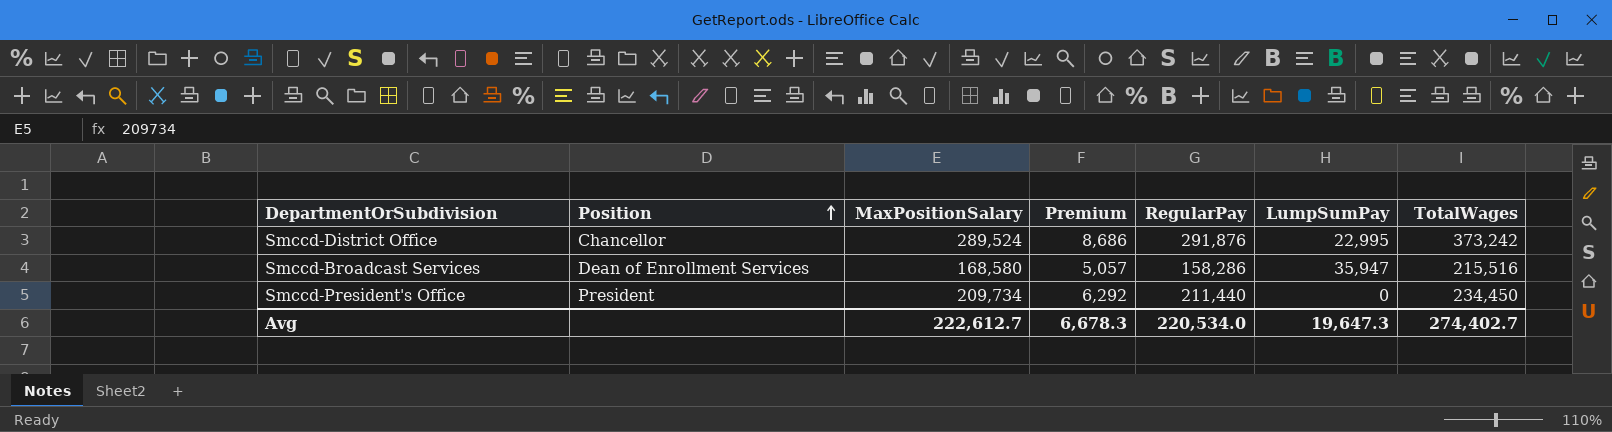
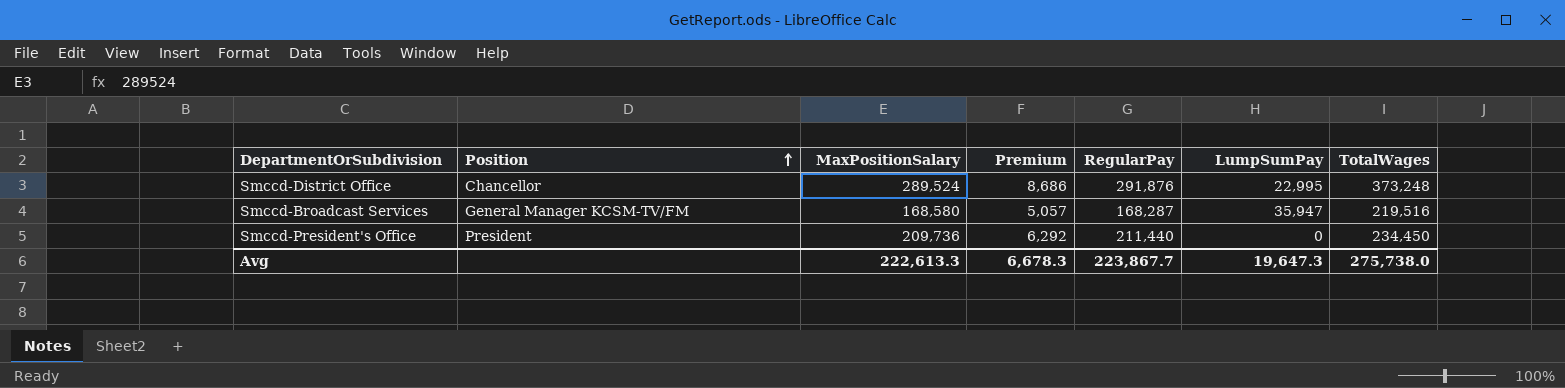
Smccd-District Office | TotalWages: 373,242 -> 373,248
Smccd-Broadcast Services | Position: Dean of Enrollment Services -> General Manager KCSM-TV/FM
Smccd-Broadcast Services | RegularPay: 158,286 -> 168,287
Smccd-Broadcast Services | TotalWages: 215,516 -> 219,516
Smccd-President's Office | MaxPositionSalary: 209,734 -> 209,736
Avg | MaxPositionSalary: 222,612.7 -> 222,613.3
Avg | RegularPay: 220,534.0 -> 223,867.7
Avg | TotalWages: 274,402.7 -> 275,738.0

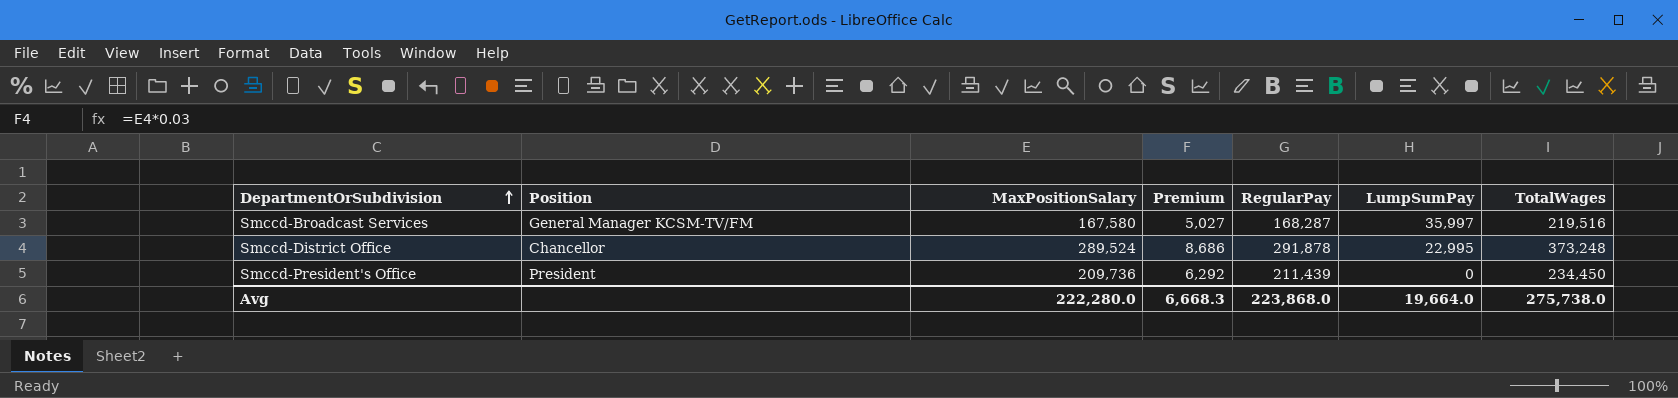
row order: Position ascending -> DepartmentOrSubdivision ascending
Smccd-Broadcast Services | MaxPositionSalary: 168,580 -> 167,580
Smccd-Broadcast Services | Premium: 5,057 -> 5,027
Smccd-Broadcast Services | LumpSumPay: 35,947 -> 35,997
Smccd-District Office | RegularPay: 291,876 -> 291,878
Smccd-President's Office | RegularPay: 211,440 -> 211,439
Avg | MaxPositionSalary: 222,613.3 -> 222,280.0
Avg | Premium: 6,678.3 -> 6,668.3
Avg | RegularPay: 223,867.7 -> 223,868.0
Avg | LumpSumPay: 19,647.3 -> 19,664.0

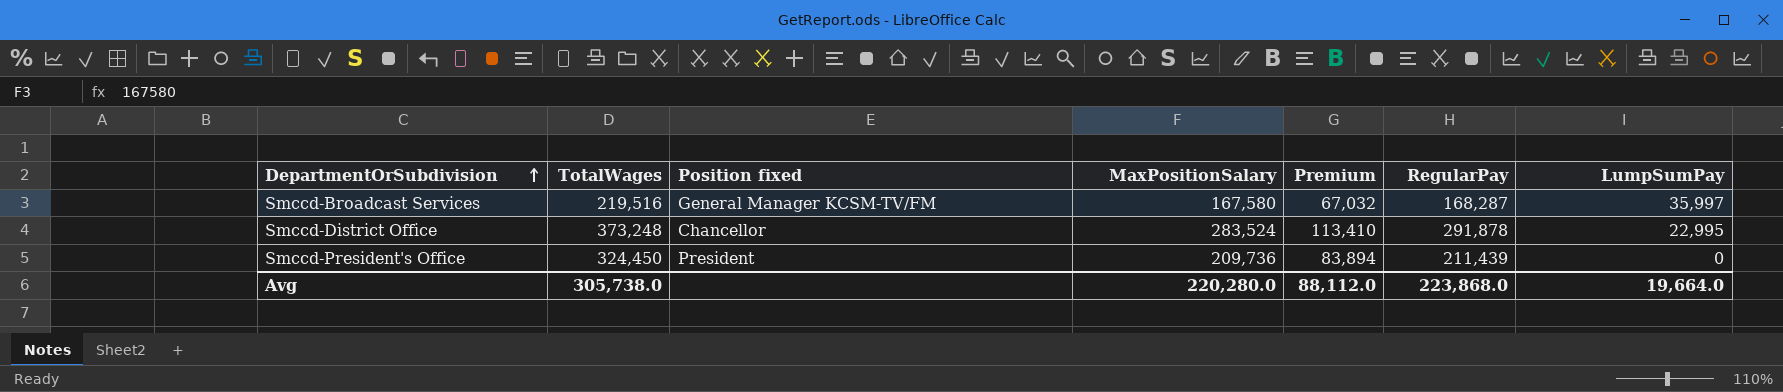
column TotalWages | position: 7 -> 2
column name: Position -> Position fixed
column Premium | formula: [MaxPositionSalary] * 0.03 -> [MaxPositionSalary] * 0.4
Smccd-District Office | MaxPositionSalary: 289,524 -> 283,524
Smccd-President's Office | TotalWages: 234,450 -> 324,450
Avg | TotalWages: 275,738.0 -> 305,738.0
Avg | MaxPositionSalary: 222,280.0 -> 220,280.0
Avg | Premium: 6,668.3 -> 88,112.0

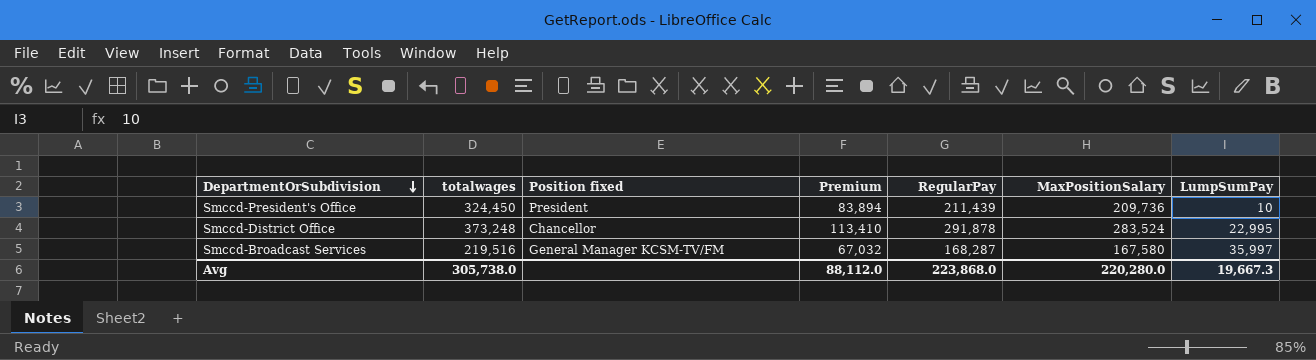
row order: DepartmentOrSubdivision ascending -> DepartmentOrSubdivision descending
column name: TotalWages -> totalwages
column MaxPositionSalary | position: 4 -> 6
Smccd-President's Office | LumpSumPay: 0 -> 10
Avg | LumpSumPay: 19,664.0 -> 19,667.3

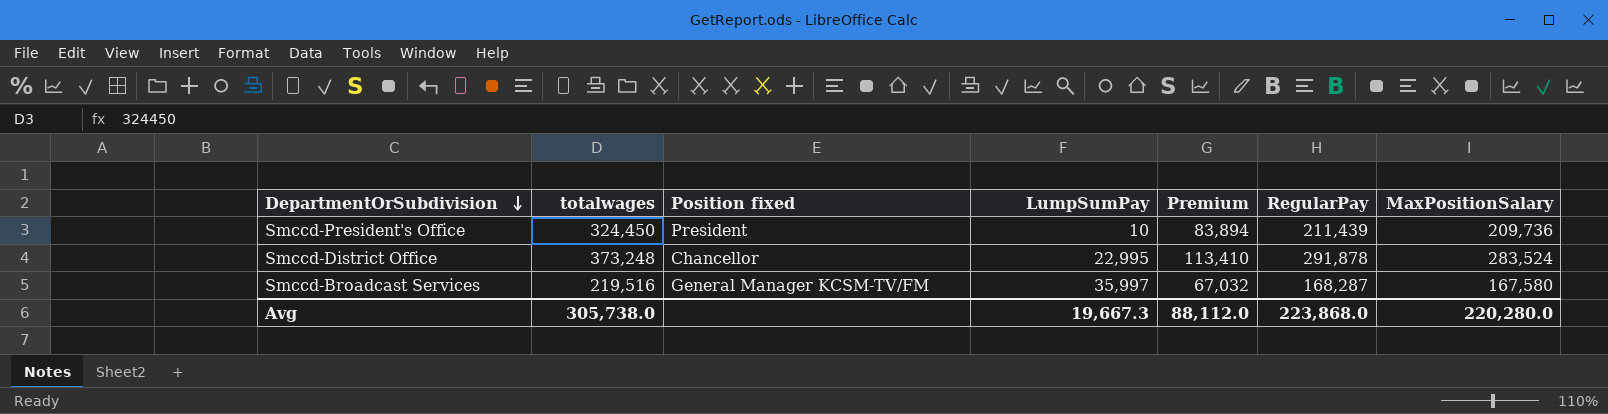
column LumpSumPay | position: 7 -> 4

